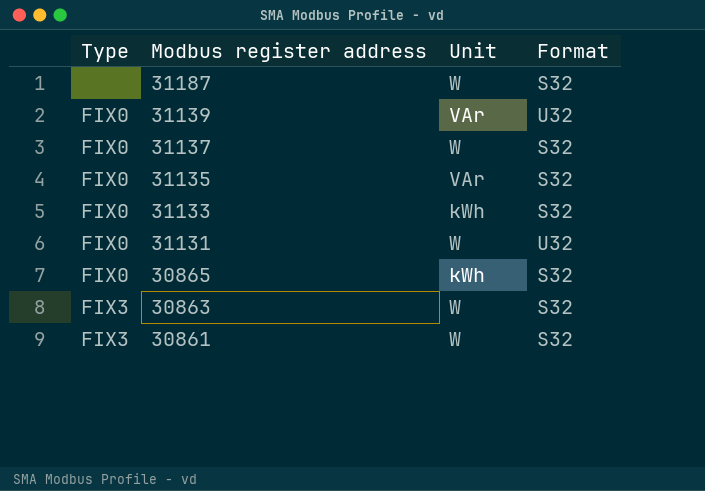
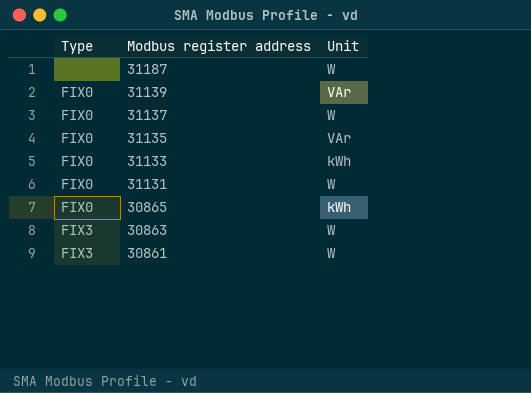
column Format | position: 4 -> none

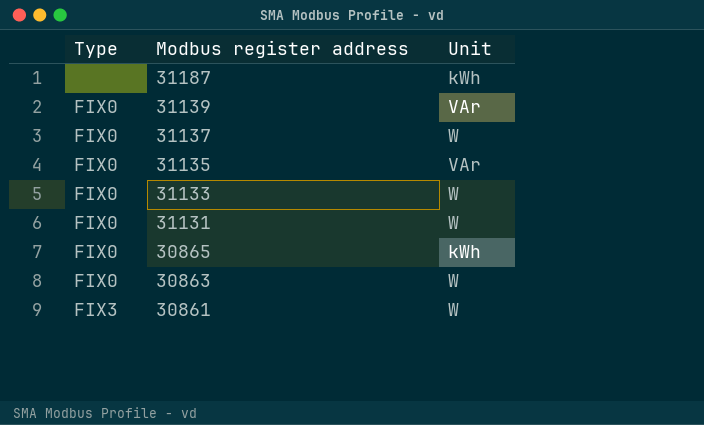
31187 | Unit: W -> kWh
31133 | Unit: kWh -> W
30863 | Type: FIX3 -> FIX0

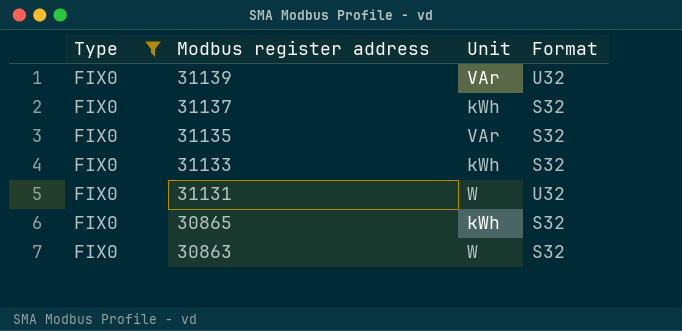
filter: none -> Type = FIX0
column Format | position: none -> 4
31137 | Unit: W -> kWh
31133 | Unit: W -> kWh

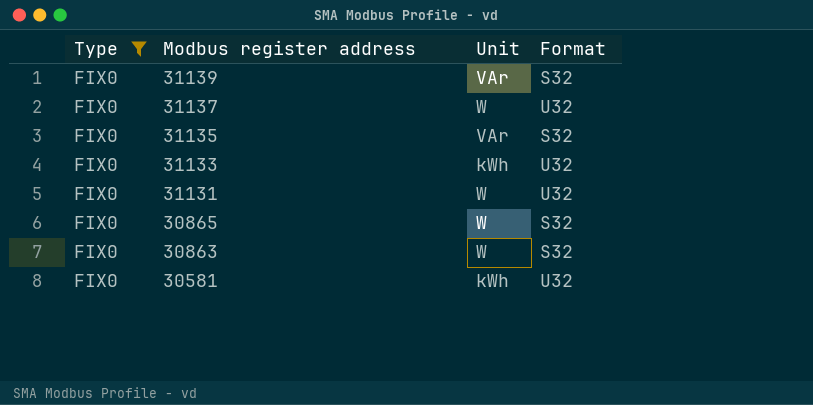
31139 | Format: U32 -> S32
31137 | Unit: kWh -> W
31137 | Format: S32 -> U32
31133 | Format: S32 -> U32
30865 | Unit: kWh -> W
row 30581: none -> FIX0 | kWh | U32

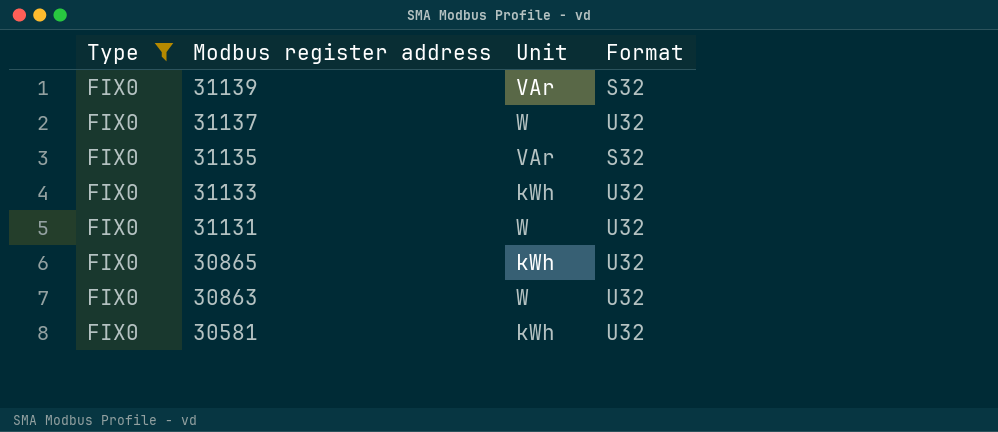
30865 | Unit: W -> kWh
30865 | Format: S32 -> U32
30863 | Format: S32 -> U32

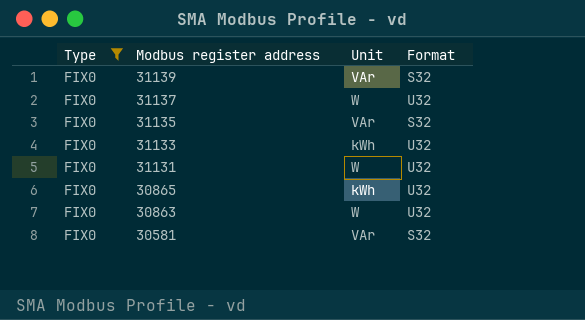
30581 | Unit: kWh -> VAr
30581 | Format: U32 -> S32

